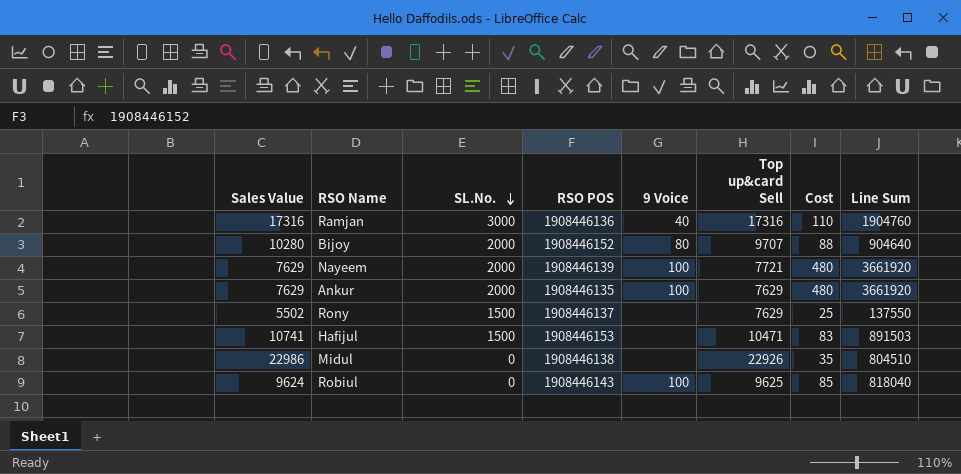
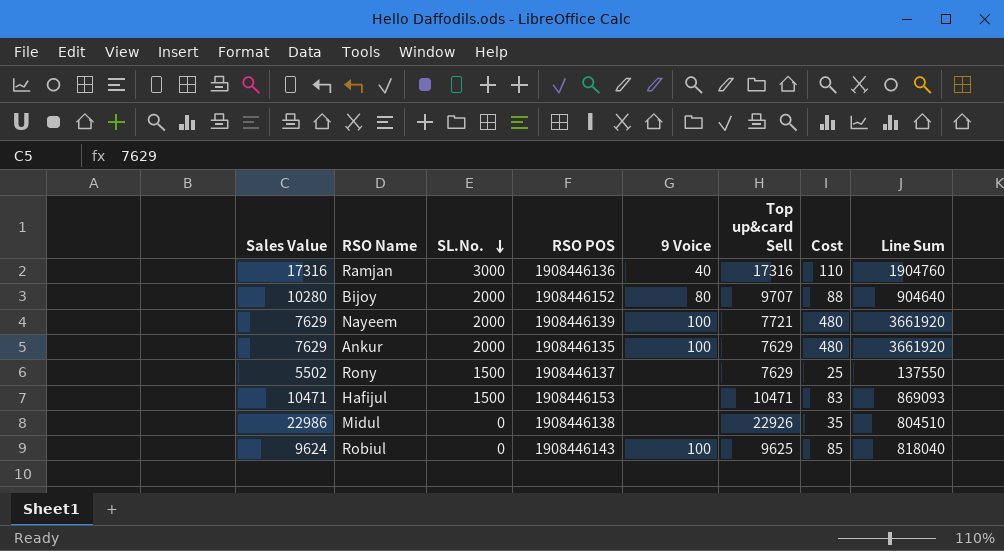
Hafijul | Sales Value: 10741 -> 10471
Hafijul | Line Sum: 891503 -> 869093

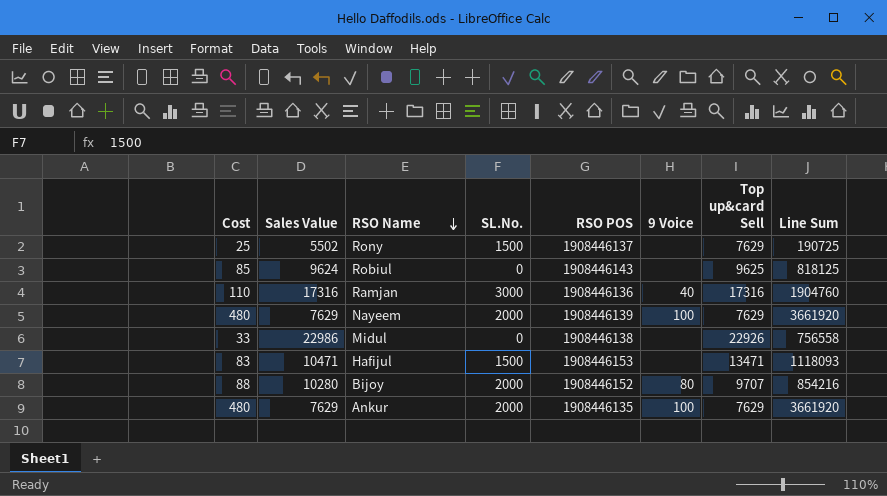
row order: SL.No. descending -> RSO Name descending
column Cost | position: 7 -> 1
column Line Sum | formula: [Sales Value] * [Cost] -> [Cost] * [Top up&card Sell]
Robiul | 9 Voice: 100 -> none
Nayeem | Top up&card Sell: 7721 -> 7629
Midul | Cost: 35 -> 33
Hafijul | Top up&card Sell: 10471 -> 13471

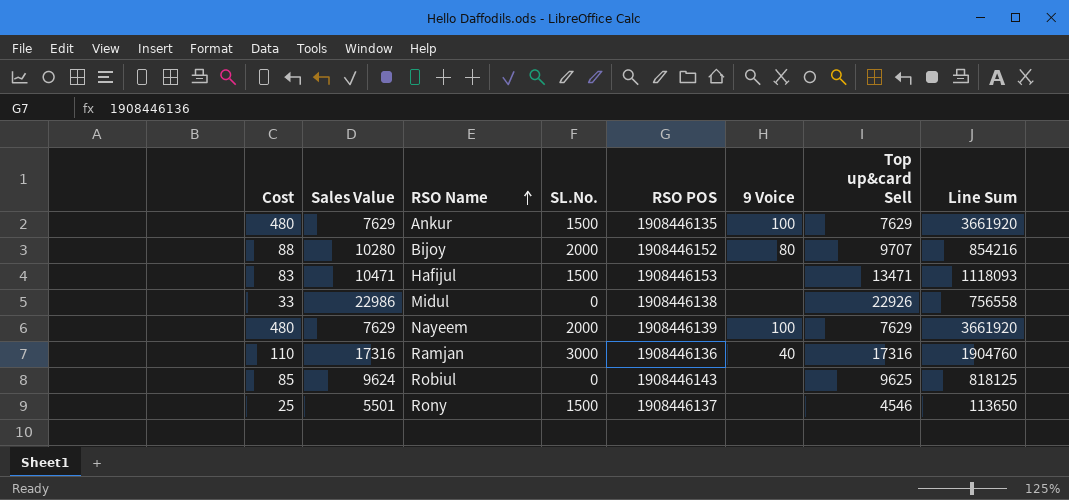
row order: RSO Name descending -> RSO Name ascending
Ankur | SL.No.: 2000 -> 1500
Rony | Sales Value: 5502 -> 5501
Rony | Top up&card Sell: 7629 -> 4546
Rony | Line Sum: 190725 -> 113650

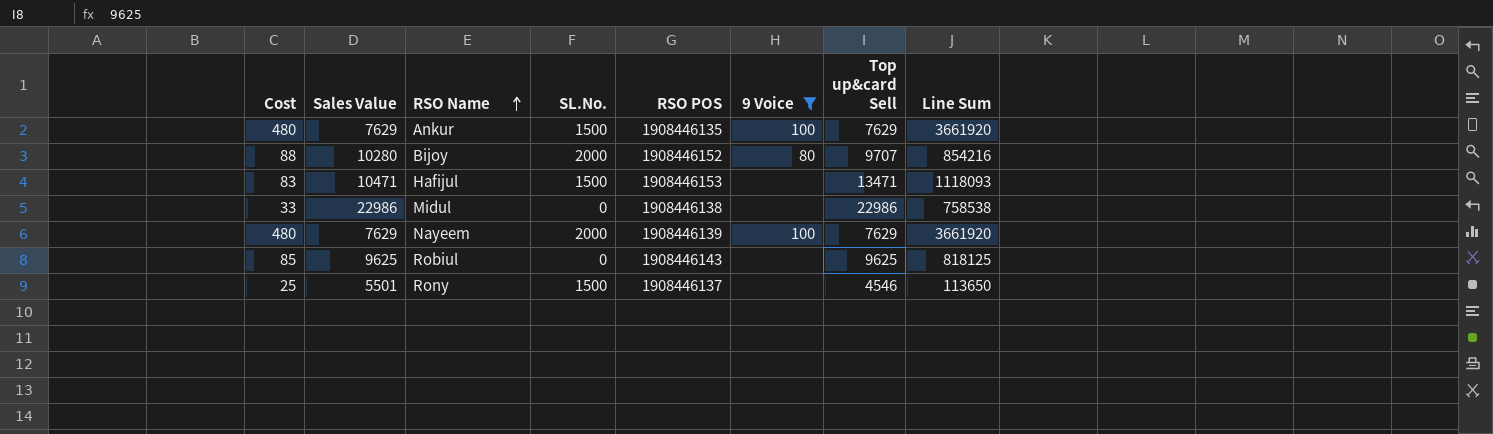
filter: none -> 9 Voice != 40
Midul | Top up&card Sell: 22926 -> 22986
Midul | Line Sum: 756558 -> 758538
Robiul | Sales Value: 9624 -> 9625

